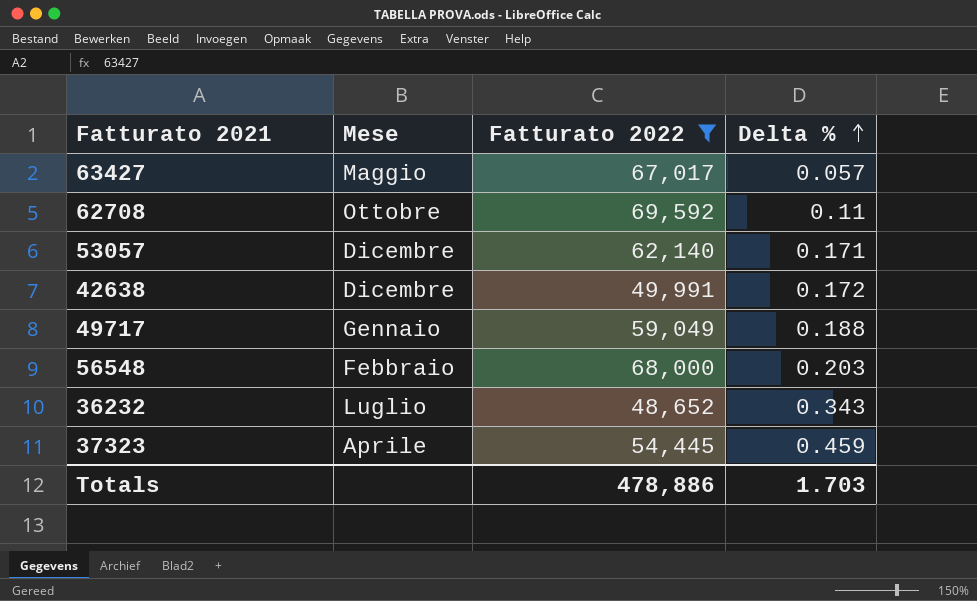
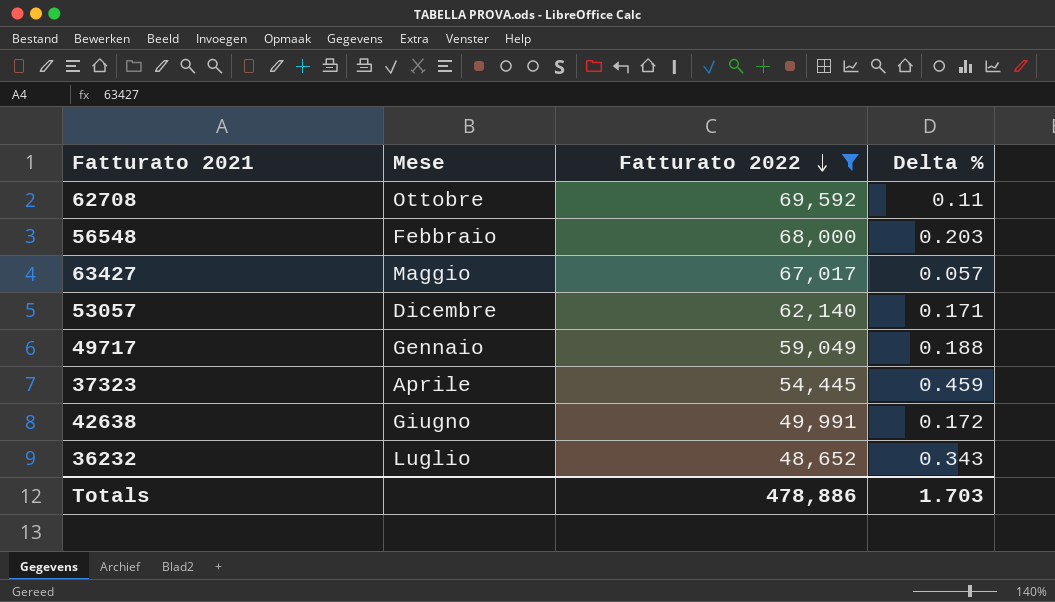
row order: Delta % ascending -> Fatturato 2022 descending
42638 | Mese: Dicembre -> Giugno

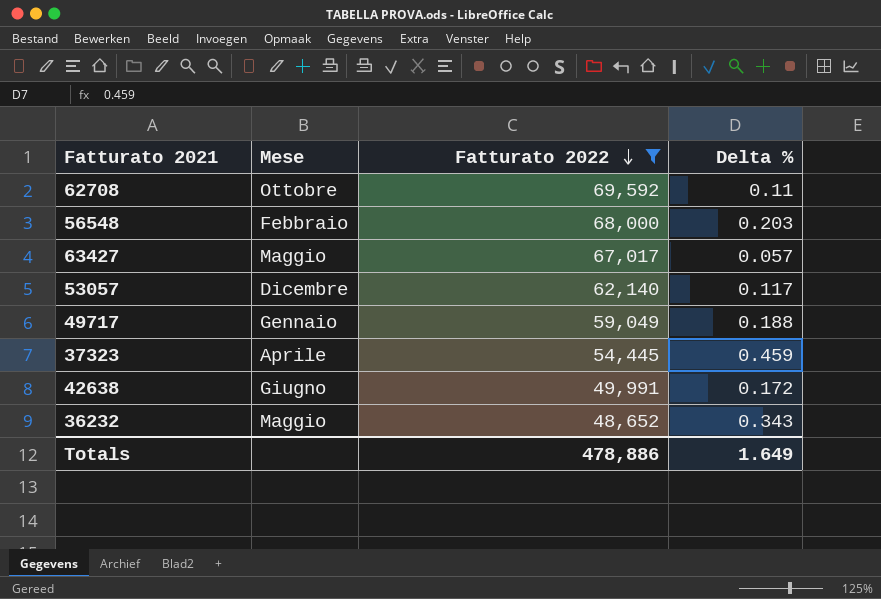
53057 | Delta %: 0.171 -> 0.117
36232 | Mese: Luglio -> Maggio
Totals | Delta %: 1.703 -> 1.649

